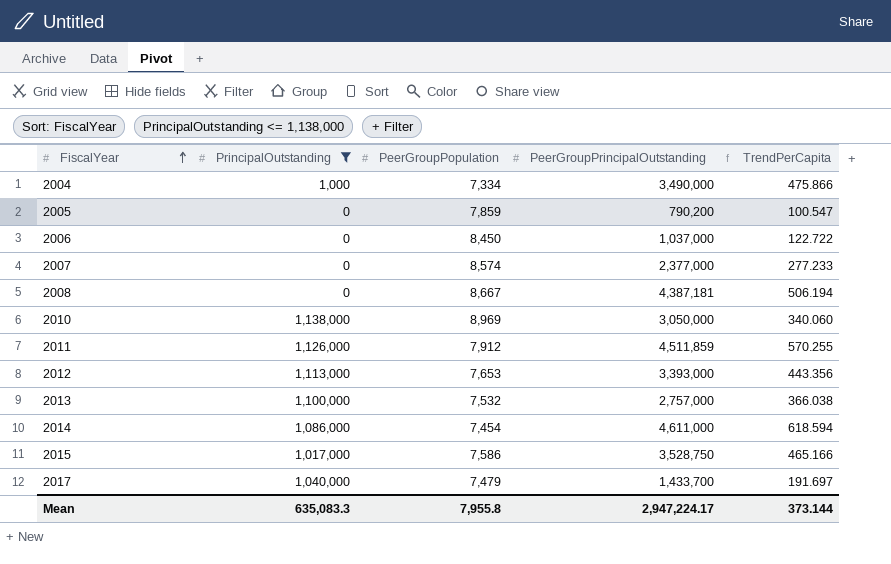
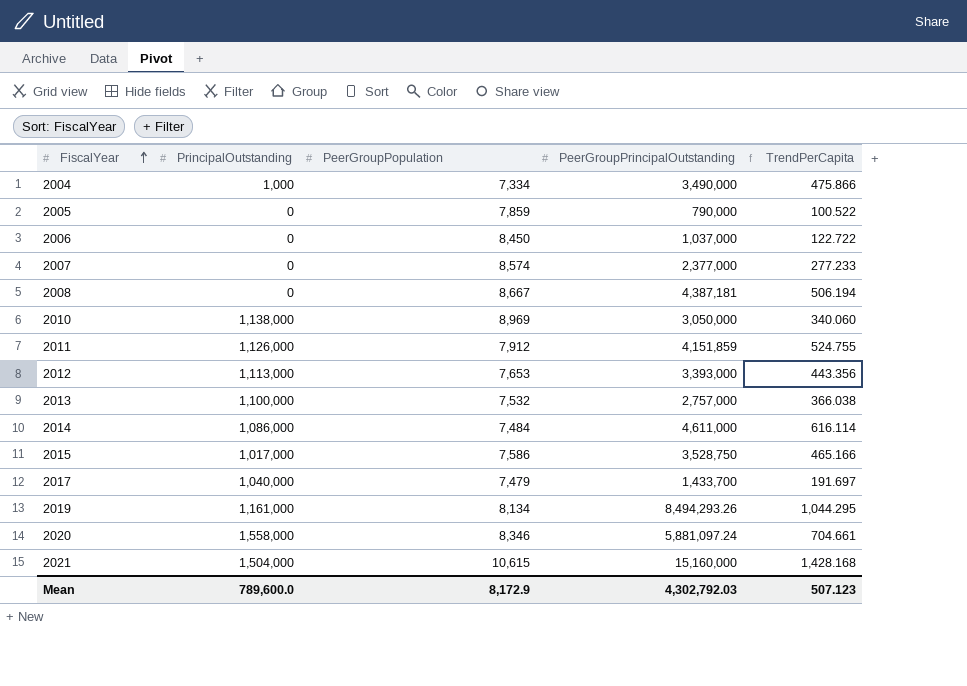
filter: PrincipalOutstanding <= 1,138,000 -> none
2005 | PeerGroupPrincipalOutstanding: 790,200 -> 790,000
2005 | TrendPerCapita: 100.547 -> 100.522
2011 | PeerGroupPrincipalOutstanding: 4,511,859 -> 4,151,859
2011 | TrendPerCapita: 570.255 -> 524.755
2014 | PeerGroupPopulation: 7,454 -> 7,484
2014 | TrendPerCapita: 618.594 -> 616.114
Mean | PrincipalOutstanding: 635,083.3 -> 789,600.0
Mean | PeerGroupPopulation: 7,955.8 -> 8,172.9
Mean | PeerGroupPrincipalOutstanding: 2,947,224.17 -> 4,302,792.03
Mean | TrendPerCapita: 373.144 -> 507.123

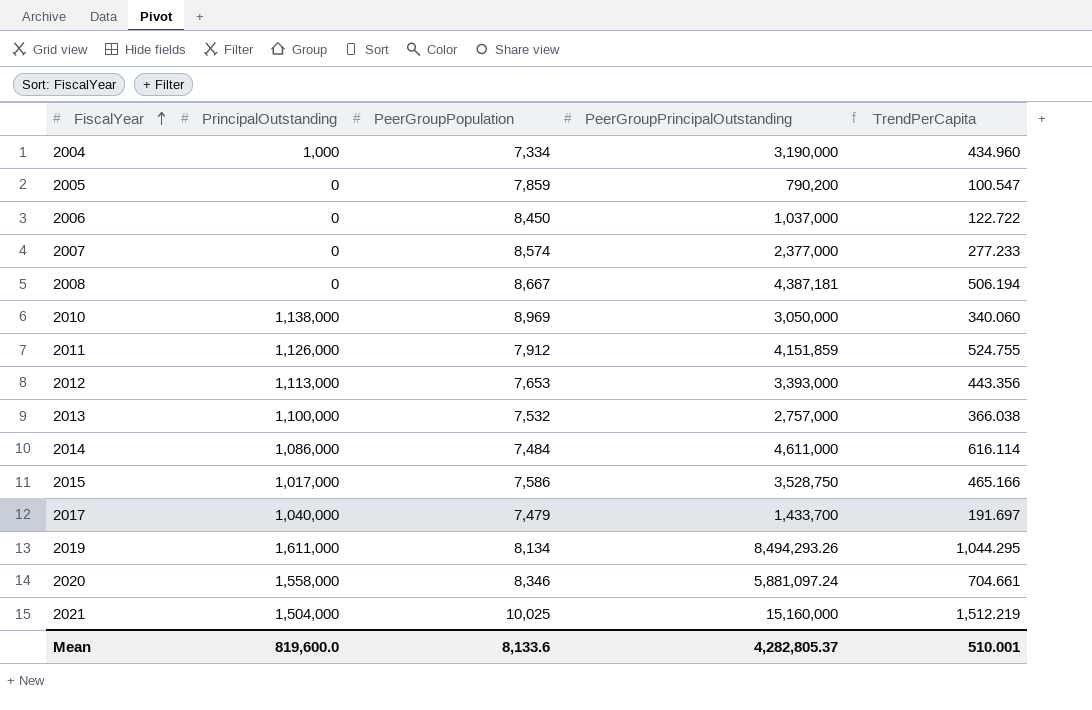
2004 | PeerGroupPrincipalOutstanding: 3,490,000 -> 3,190,000
2004 | TrendPerCapita: 475.866 -> 434.960
2005 | PeerGroupPrincipalOutstanding: 790,000 -> 790,200
2005 | TrendPerCapita: 100.522 -> 100.547
2019 | PrincipalOutstanding: 1,161,000 -> 1,611,000
2021 | PeerGroupPopulation: 10,615 -> 10,025
2021 | TrendPerCapita: 1,428.168 -> 1,512.219
Mean | PrincipalOutstanding: 789,600.0 -> 819,600.0
Mean | PeerGroupPopulation: 8,172.9 -> 8,133.6
Mean | PeerGroupPrincipalOutstanding: 4,302,792.03 -> 4,282,805.37
Mean | TrendPerCapita: 507.123 -> 510.001

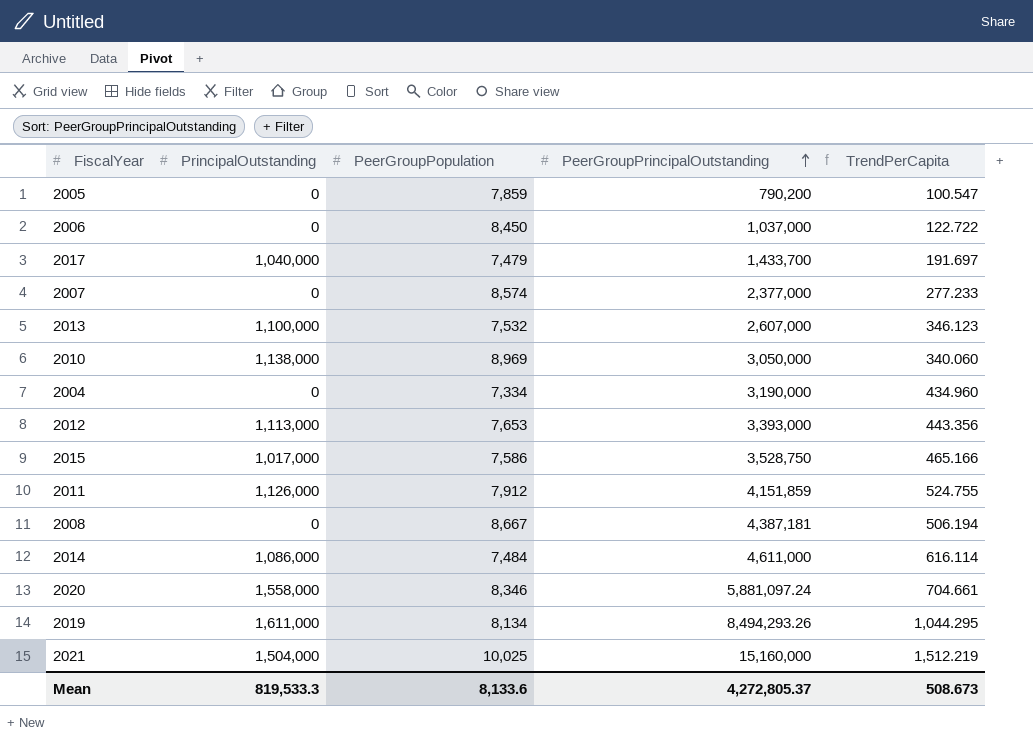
row order: FiscalYear ascending -> PeerGroupPrincipalOutstanding ascending
2013 | PeerGroupPrincipalOutstanding: 2,757,000 -> 2,607,000
2013 | TrendPerCapita: 366.038 -> 346.123
2004 | PrincipalOutstanding: 1,000 -> 0
Mean | PrincipalOutstanding: 819,600.0 -> 819,533.3
Mean | PeerGroupPrincipalOutstanding: 4,282,805.37 -> 4,272,805.37
Mean | TrendPerCapita: 510.001 -> 508.673

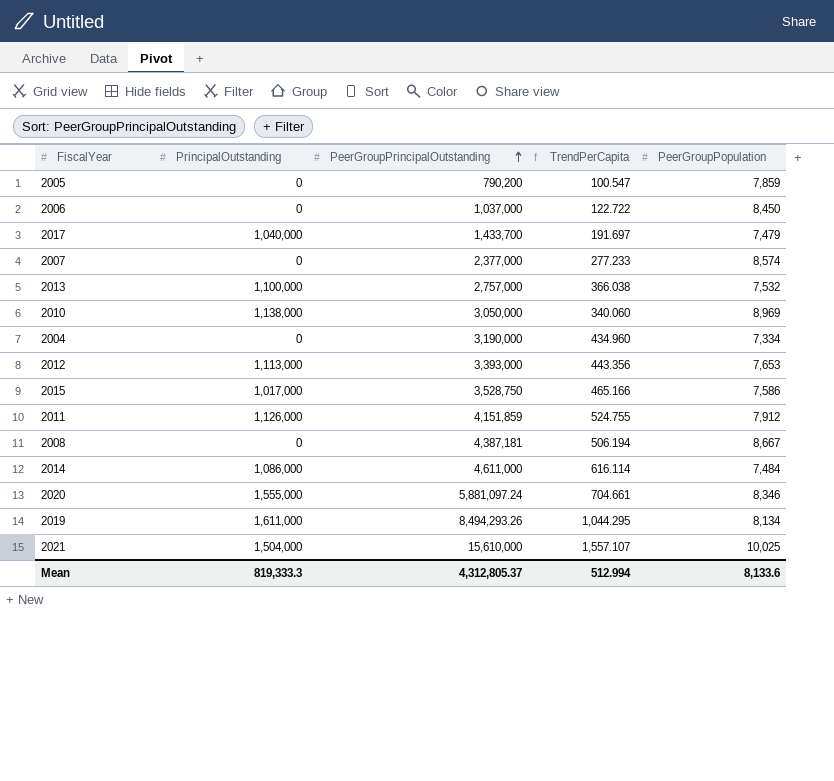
column PeerGroupPopulation | position: 3 -> 5
2013 | PeerGroupPrincipalOutstanding: 2,607,000 -> 2,757,000
2013 | TrendPerCapita: 346.123 -> 366.038
2020 | PrincipalOutstanding: 1,558,000 -> 1,555,000
2021 | PeerGroupPrincipalOutstanding: 15,160,000 -> 15,610,000
2021 | TrendPerCapita: 1,512.219 -> 1,557.107
Mean | PrincipalOutstanding: 819,533.3 -> 819,333.3
Mean | PeerGroupPrincipalOutstanding: 4,272,805.37 -> 4,312,805.37
Mean | TrendPerCapita: 508.673 -> 512.994

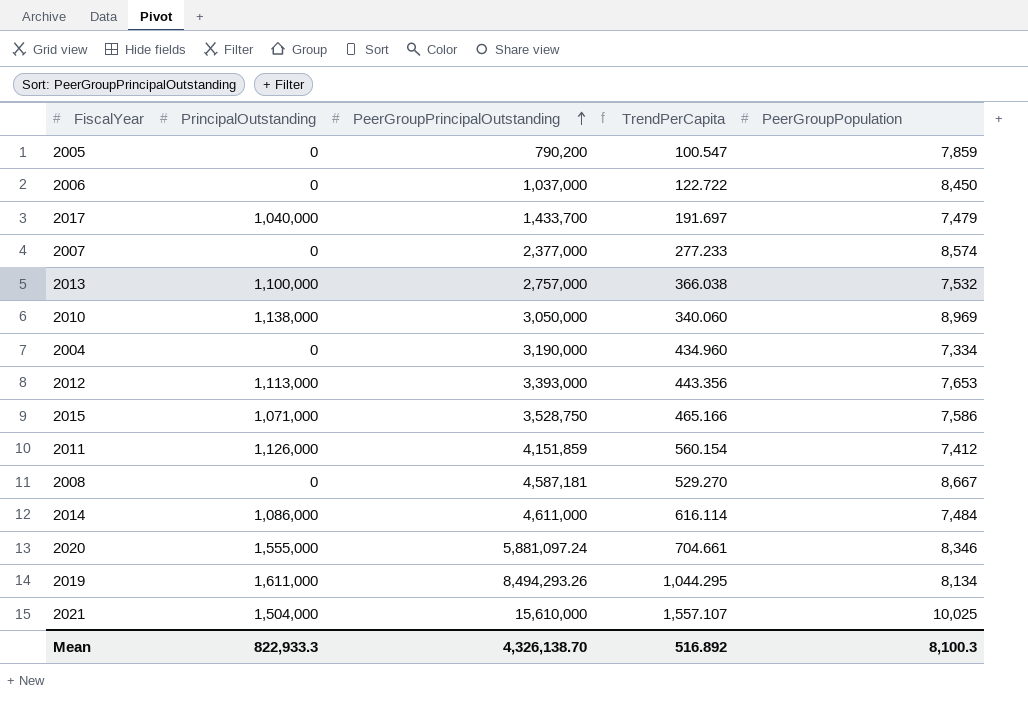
2015 | PrincipalOutstanding: 1,017,000 -> 1,071,000
2011 | TrendPerCapita: 524.755 -> 560.154
2011 | PeerGroupPopulation: 7,912 -> 7,412
2008 | PeerGroupPrincipalOutstanding: 4,387,181 -> 4,587,181
2008 | TrendPerCapita: 506.194 -> 529.270
Mean | PrincipalOutstanding: 819,333.3 -> 822,933.3
Mean | PeerGroupPrincipalOutstanding: 4,312,805.37 -> 4,326,138.70
Mean | TrendPerCapita: 512.994 -> 516.892
Mean | PeerGroupPopulation: 8,133.6 -> 8,100.3

